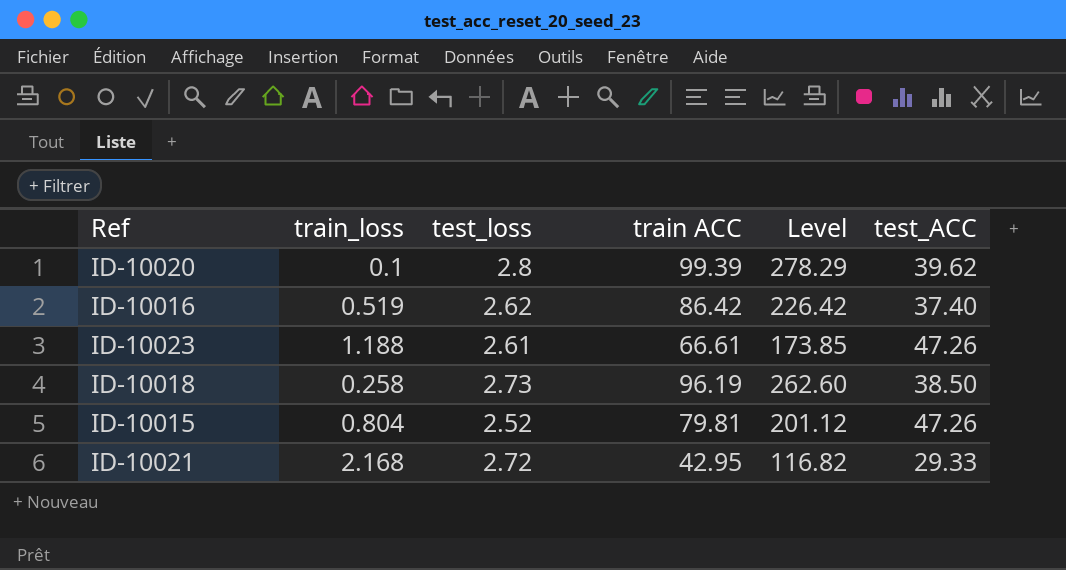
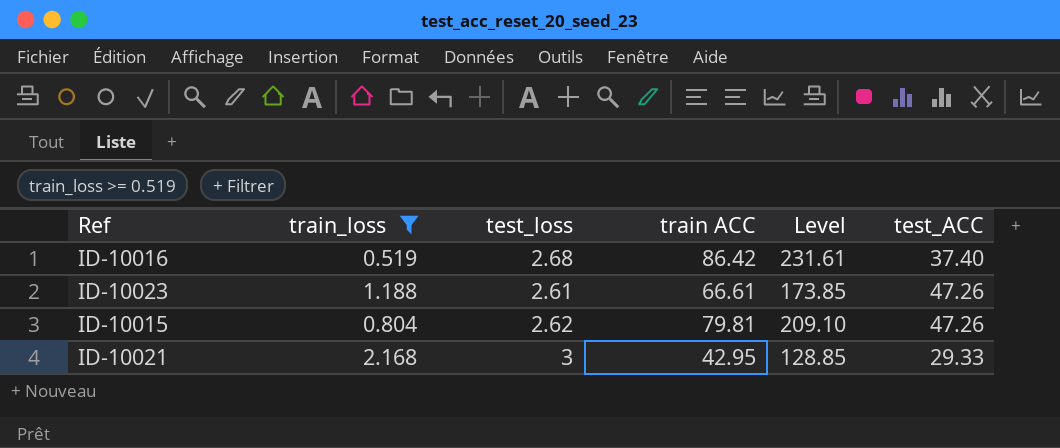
filter: none -> train_loss >= 0.519
ID-10016 | test_loss: 2.62 -> 2.68
ID-10016 | Level: 226.42 -> 231.61
ID-10015 | test_loss: 2.52 -> 2.62
ID-10015 | Level: 201.12 -> 209.10
ID-10021 | test_loss: 2.72 -> 3
ID-10021 | Level: 116.82 -> 128.85

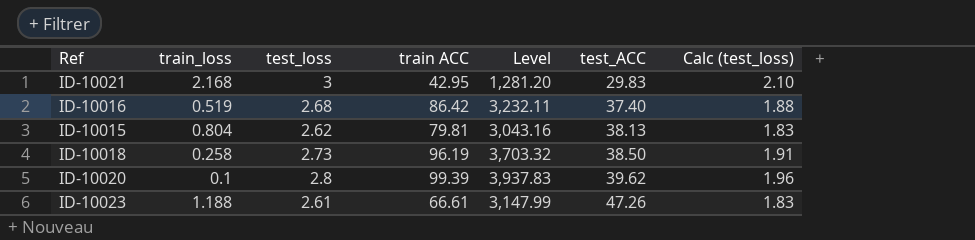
filter: train_loss >= 0.519 -> none
row order: none -> test_ACC ascending
column Level | formula: [test_loss] * [train ACC] -> [train ACC] * [test_ACC]
column Calc (test_loss) | formula: none -> [test_loss] * 0.7
ID-10021 | test_ACC: 29.33 -> 29.83
ID-10015 | test_ACC: 47.26 -> 38.13

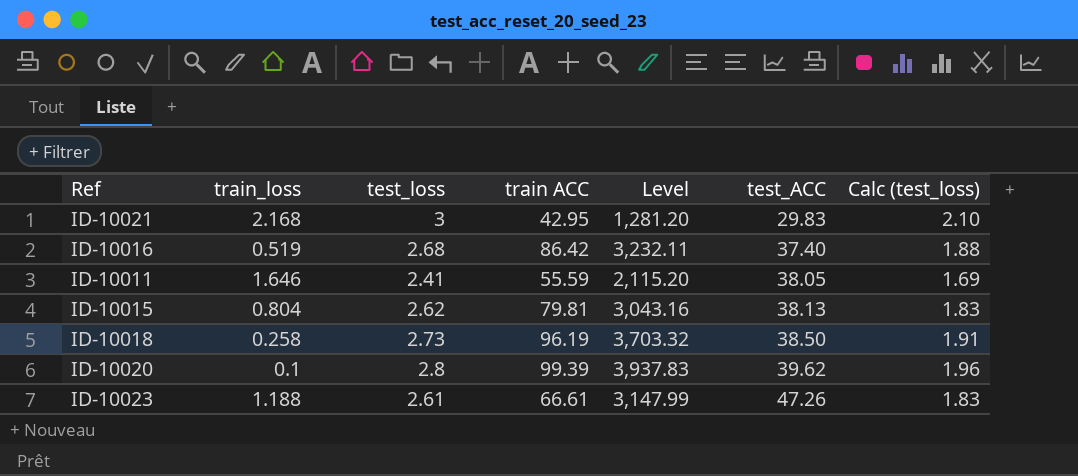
row ID-10011: none -> 1.646 | 2.41 | 55.59 | 2,115.20 | 38.05 | 1.69

